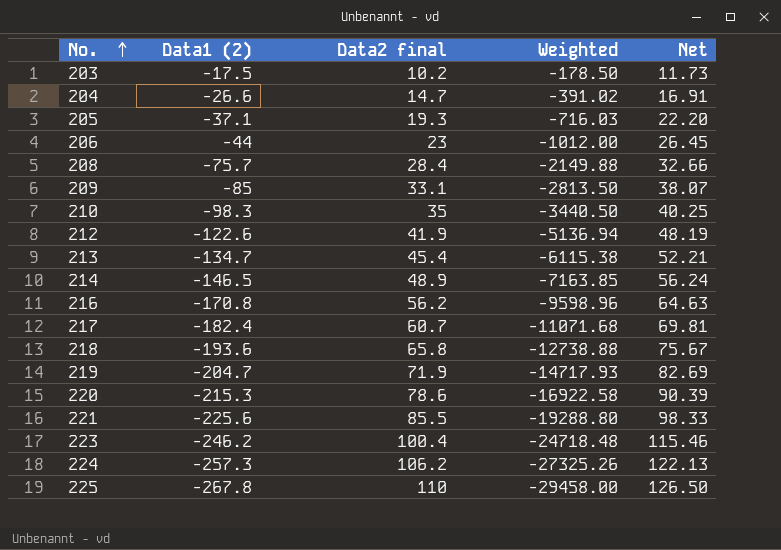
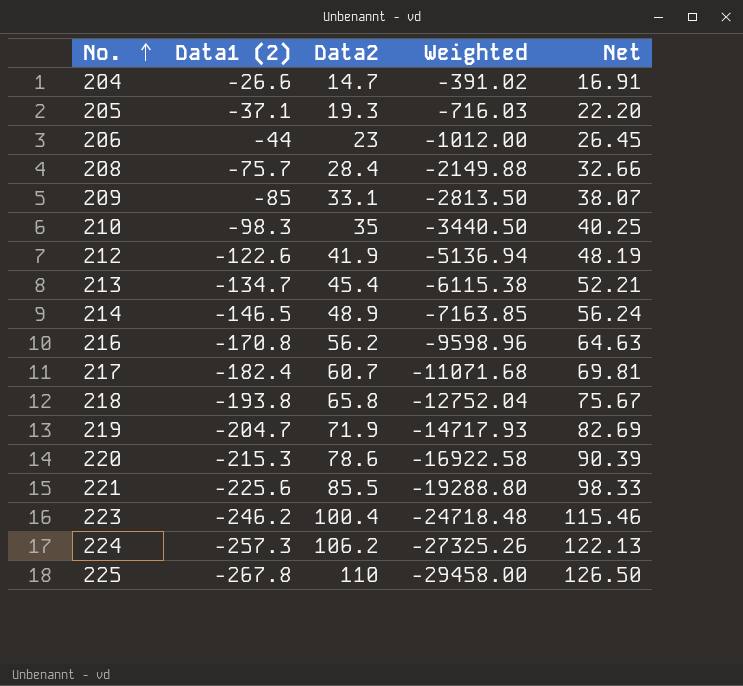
column name: Data2 final -> Data2
row 203: -17.5 | 10.2 | -178.50 | 11.73 -> none
218 | Data1 (2): -193.6 -> -193.8
218 | Weighted: -12738.88 -> -12752.04

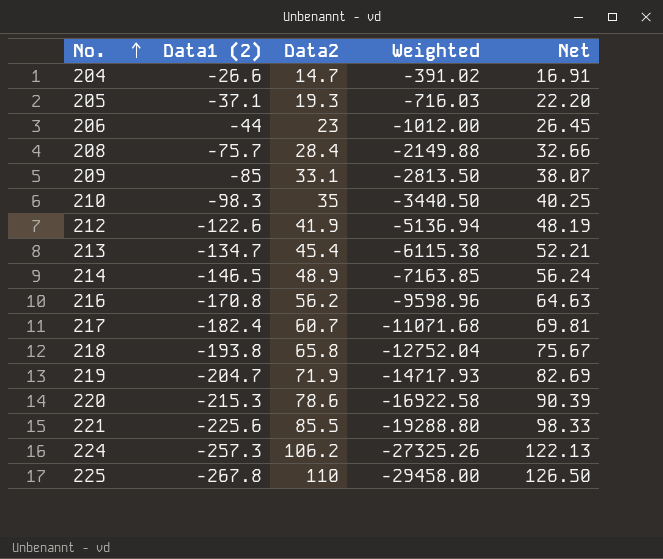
row 223: -246.2 | 100.4 | -24718.48 | 115.46 -> none

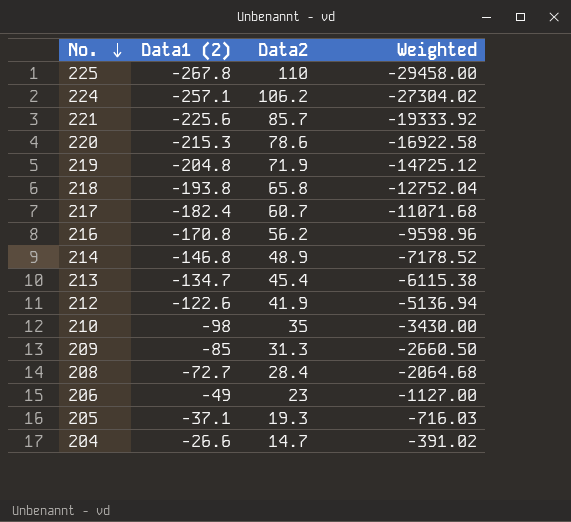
row order: No. ascending -> No. descending
column Net | formula: [Data2] * 1.15 -> none
224 | Data1 (2): -257.3 -> -257.1
224 | Weighted: -27325.26 -> -27304.02
221 | Data2: 85.5 -> 85.7
221 | Weighted: -19288.80 -> -19333.92
219 | Data1 (2): -204.7 -> -204.8
219 | Weighted: -14717.93 -> -14725.12
214 | Data1 (2): -146.5 -> -146.8
214 | Weighted: -7163.85 -> -7178.52
210 | Data1 (2): -98.3 -> -98
210 | Weighted: -3440.50 -> -3430.00
209 | Data2: 33.1 -> 31.3
209 | Weighted: -2813.50 -> -2660.50
208 | Data1 (2): -75.7 -> -72.7
208 | Weighted: -2149.88 -> -2064.68
206 | Data1 (2): -44 -> -49
206 | Weighted: -1012.00 -> -1127.00

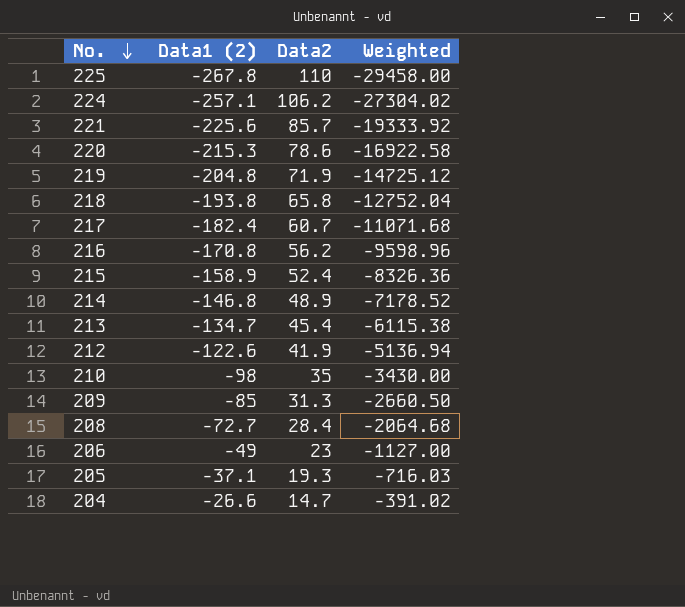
row 215: none -> -158.9 | 52.4 | -8326.36

